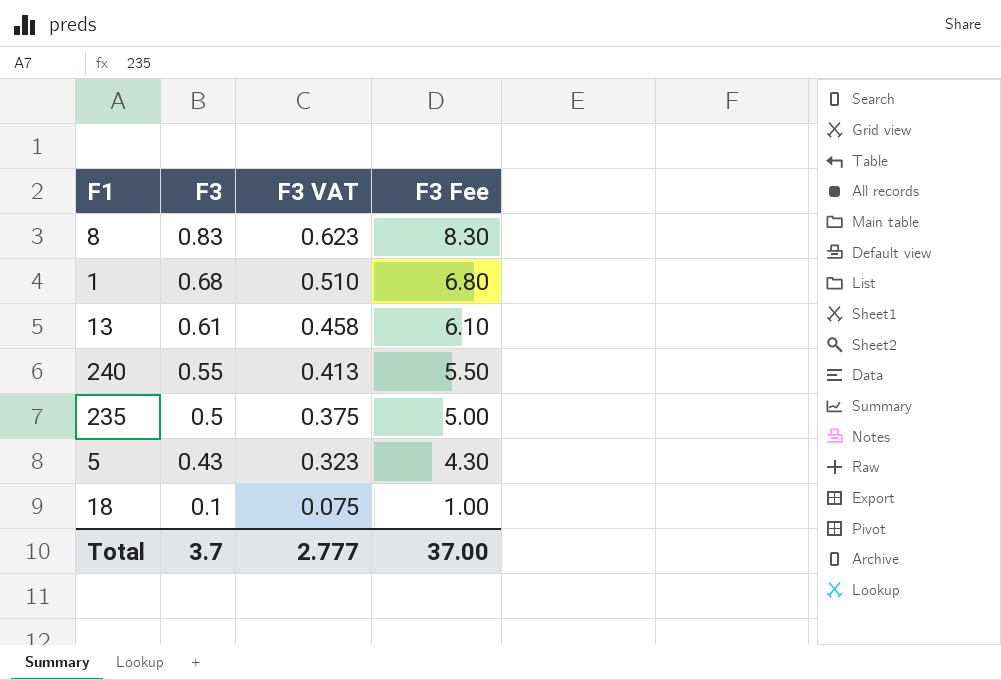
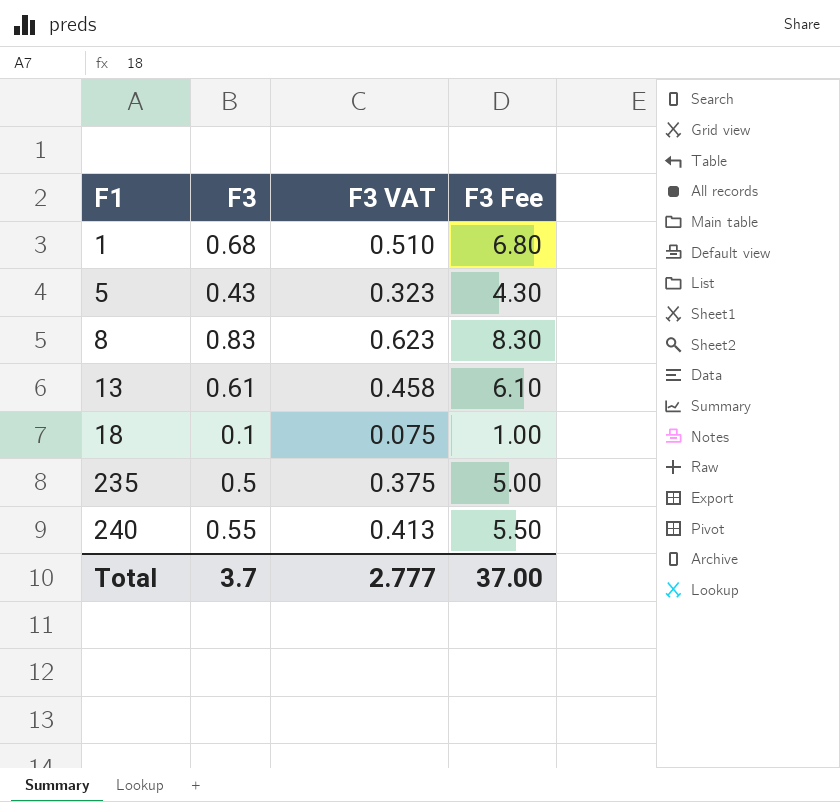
row order: F3 descending -> F1 ascending

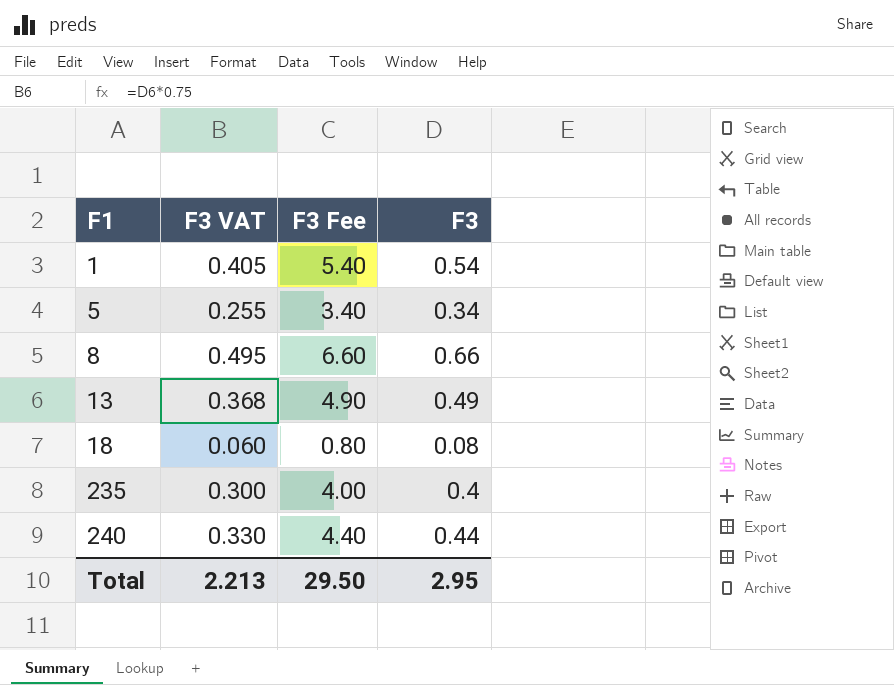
column F3 | position: 2 -> 4
1 | F3 VAT: 0.510 -> 0.405
1 | F3 Fee: 6.80 -> 5.40
1 | F3: 0.68 -> 0.54
5 | F3 VAT: 0.323 -> 0.255
5 | F3 Fee: 4.30 -> 3.40
5 | F3: 0.43 -> 0.34
8 | F3 VAT: 0.623 -> 0.495
8 | F3 Fee: 8.30 -> 6.60
8 | F3: 0.83 -> 0.66
13 | F3 VAT: 0.458 -> 0.368
13 | F3 Fee: 6.10 -> 4.90
13 | F3: 0.61 -> 0.49
18 | F3 VAT: 0.075 -> 0.060
18 | F3 Fee: 1.00 -> 0.80
18 | F3: 0.1 -> 0.08
235 | F3 VAT: 0.375 -> 0.300
235 | F3 Fee: 5.00 -> 4.00
235 | F3: 0.5 -> 0.4
240 | F3 VAT: 0.413 -> 0.330
240 | F3 Fee: 5.50 -> 4.40
240 | F3: 0.55 -> 0.44
Total | F3 VAT: 2.777 -> 2.213
Total | F3 Fee: 37.00 -> 29.50
Total | F3: 3.7 -> 2.95

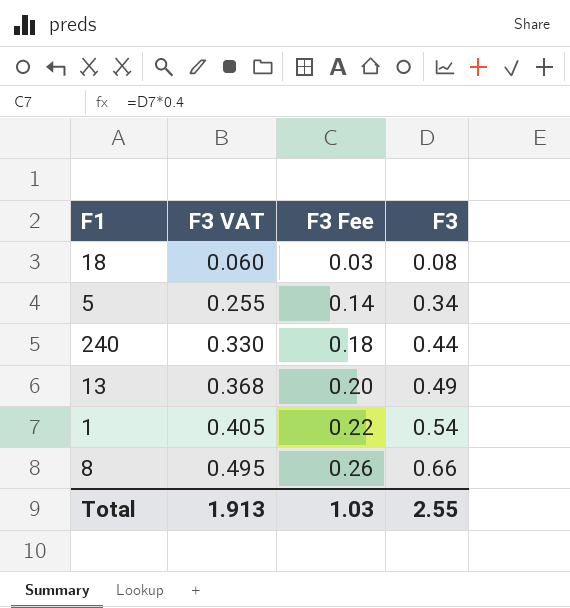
row order: F1 ascending -> F3 VAT ascending
column F3 Fee | formula: [F3] * 10 -> [F3] * 0.4
row 235: 0.300 | 4.00 | 0.4 -> none
Total | F3 VAT: 2.213 -> 1.913
Total | F3 Fee: 29.50 -> 1.03
Total | F3: 2.95 -> 2.55

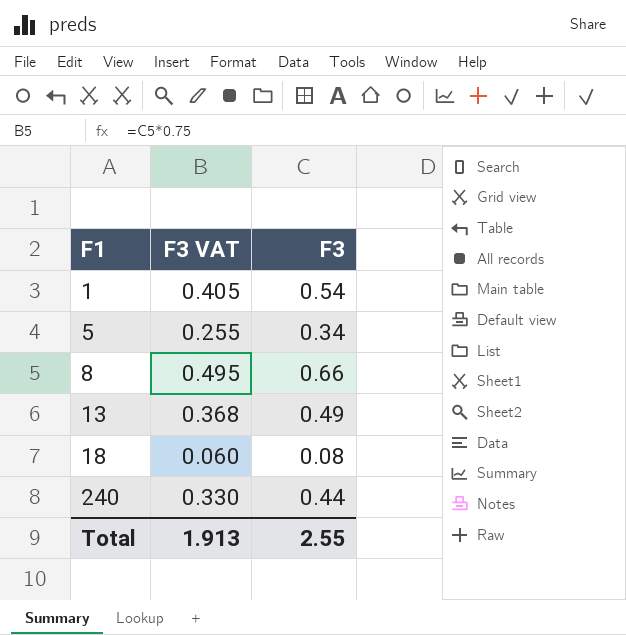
row order: F3 VAT ascending -> F1 ascending
column F3 Fee | formula: [F3] * 0.4 -> none

